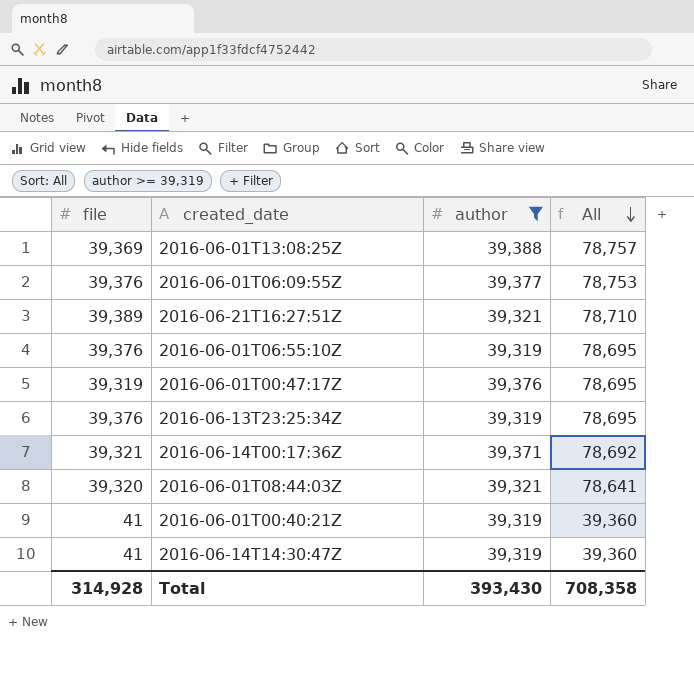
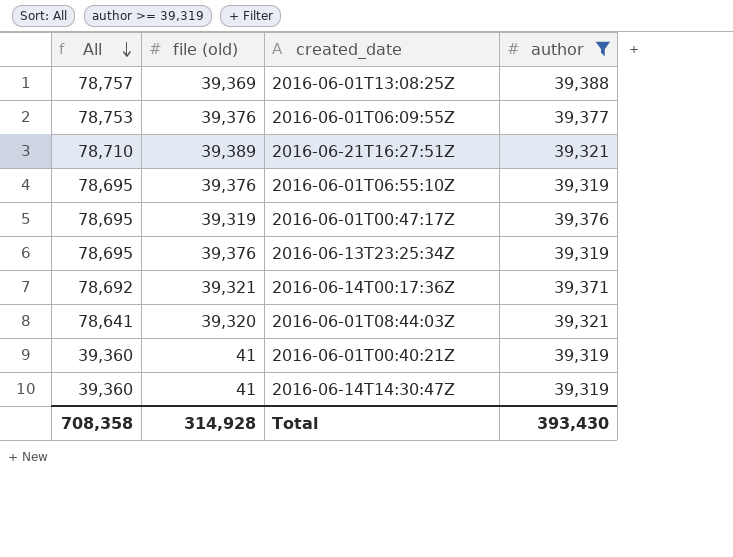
column All | position: 4 -> 1
column name: file -> file (old)

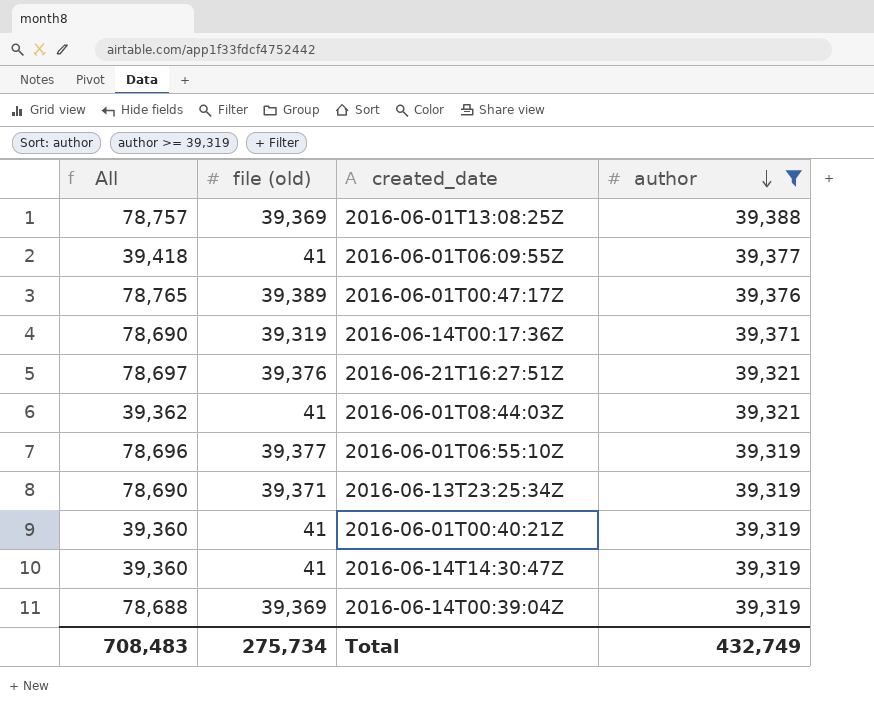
row order: All descending -> author descending
2016-06-01T06:09:55Z | All: 78,753 -> 39,418
2016-06-01T06:09:55Z | file (old): 39,376 -> 41
2016-06-01T00:47:17Z | All: 78,695 -> 78,765
2016-06-01T00:47:17Z | file (old): 39,319 -> 39,389
2016-06-14T00:17:36Z | All: 78,692 -> 78,690
2016-06-14T00:17:36Z | file (old): 39,321 -> 39,319
2016-06-21T16:27:51Z | All: 78,710 -> 78,697
2016-06-21T16:27:51Z | file (old): 39,389 -> 39,376
2016-06-01T08:44:03Z | All: 78,641 -> 39,362
2016-06-01T08:44:03Z | file (old): 39,320 -> 41
2016-06-01T06:55:10Z | All: 78,695 -> 78,696
2016-06-01T06:55:10Z | file (old): 39,376 -> 39,377
2016-06-13T23:25:34Z | All: 78,695 -> 78,690
2016-06-13T23:25:34Z | file (old): 39,376 -> 39,371
row 2016-06-14T00:39:04Z: none -> 78,688 | 39,369 | 39,319
Total | All: 708,358 -> 708,483
Total | file (old): 314,928 -> 275,734
Total | author: 393,430 -> 432,749

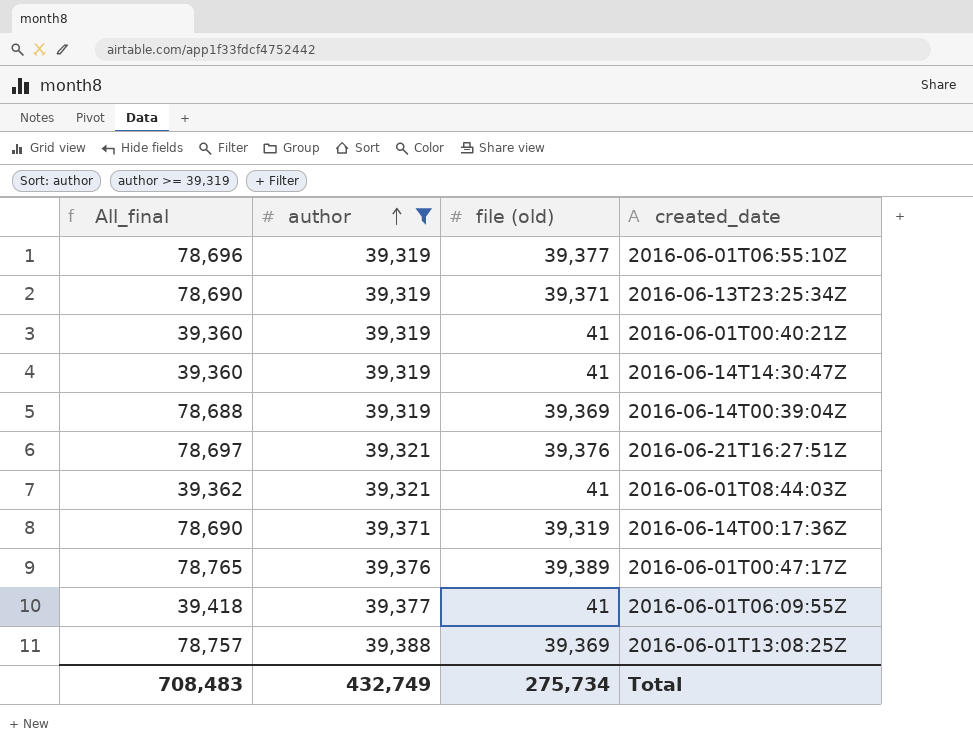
row order: author descending -> author ascending
column name: All -> All_final
column author | position: 4 -> 2

